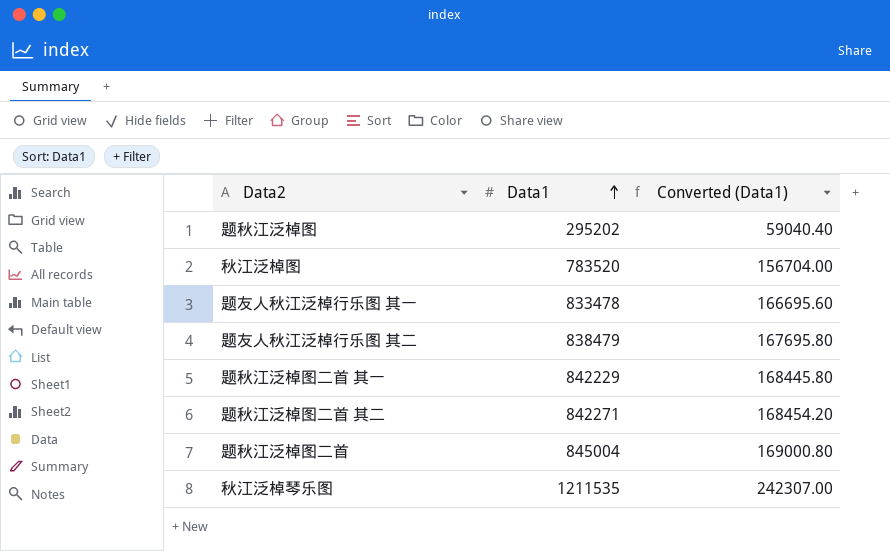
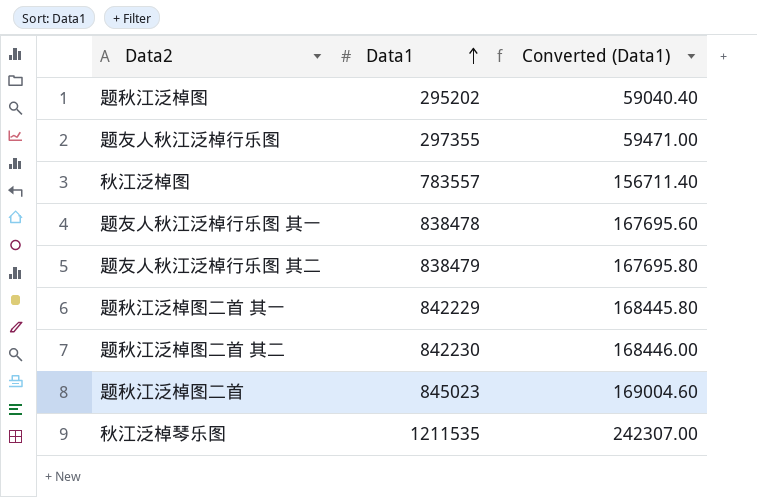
row 题友人秋江泛棹行乐图: none -> 297355 | 59471.00
秋江泛棹图 | Data1: 783520 -> 783557
秋江泛棹图 | Converted (Data1): 156704.00 -> 156711.40
题友人秋江泛棹行乐图 其一 | Data1: 833478 -> 838478
题友人秋江泛棹行乐图 其一 | Converted (Data1): 166695.60 -> 167695.60
题秋江泛棹图二首 其二 | Data1: 842271 -> 842230
题秋江泛棹图二首 其二 | Converted (Data1): 168454.20 -> 168446.00
题秋江泛棹图二首 | Data1: 845004 -> 845023
题秋江泛棹图二首 | Converted (Data1): 169000.80 -> 169004.60

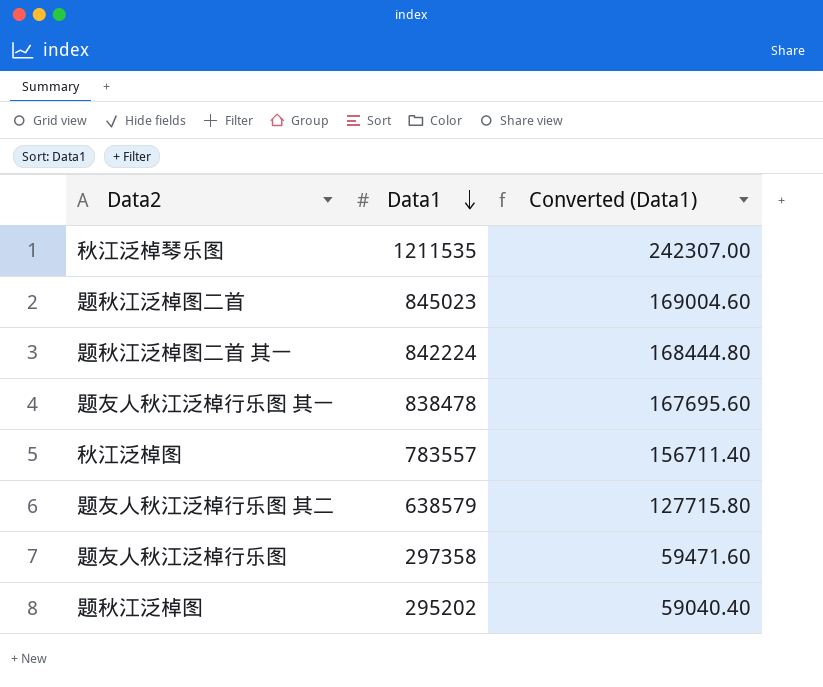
row order: Data1 ascending -> Data1 descending
row 题秋江泛棹图二首 其二: 842230 | 168446.00 -> none
题秋江泛棹图二首 其一 | Data1: 842229 -> 842224
题秋江泛棹图二首 其一 | Converted (Data1): 168445.80 -> 168444.80
题友人秋江泛棹行乐图 其二 | Data1: 838479 -> 638579
题友人秋江泛棹行乐图 其二 | Converted (Data1): 167695.80 -> 127715.80
题友人秋江泛棹行乐图 | Data1: 297355 -> 297358
题友人秋江泛棹行乐图 | Converted (Data1): 59471.00 -> 59471.60

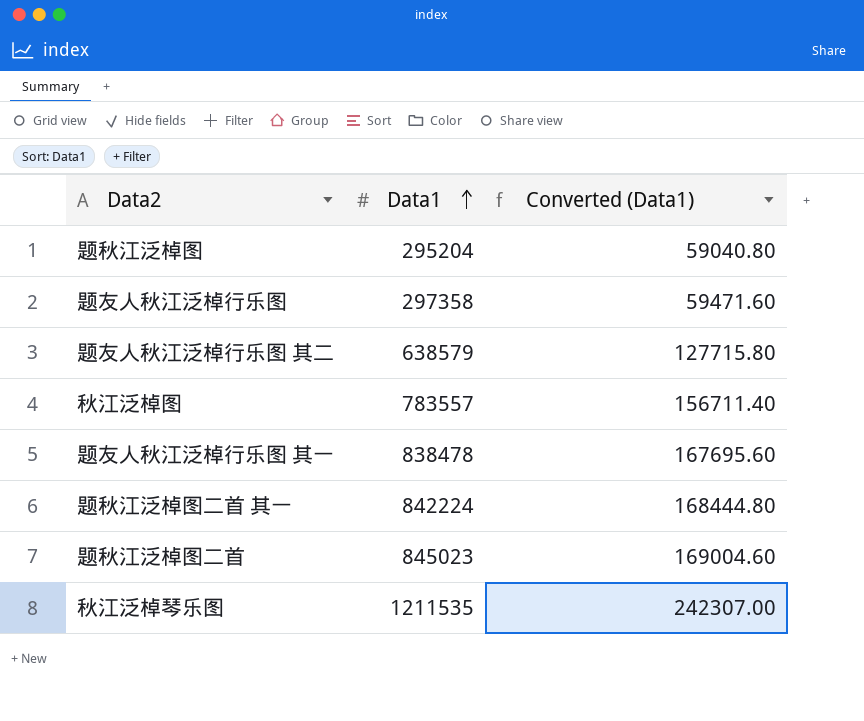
row order: Data1 descending -> Data1 ascending
题秋江泛棹图 | Data1: 295202 -> 295204
题秋江泛棹图 | Converted (Data1): 59040.40 -> 59040.80

